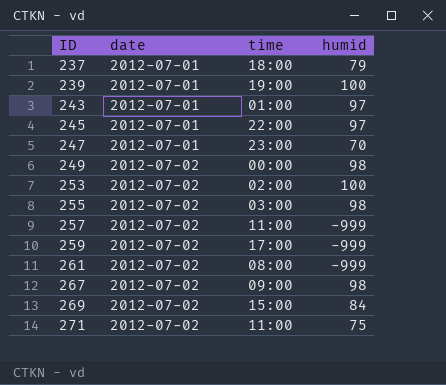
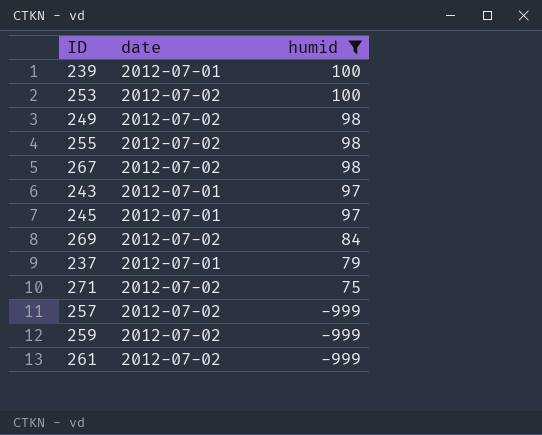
filter: none -> humid != 70
row order: ID ascending -> humid descending
column time | position: 3 -> none

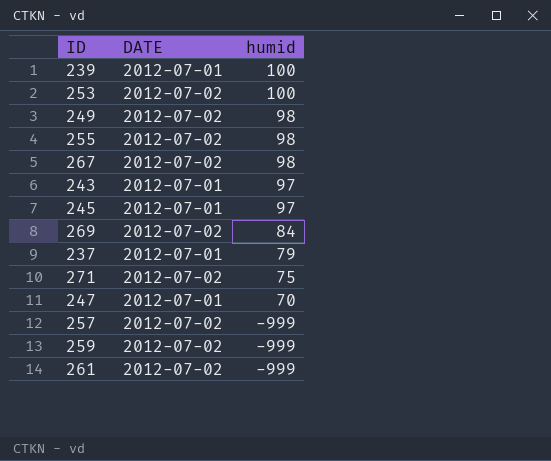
filter: humid != 70 -> none
column name: date -> DATE

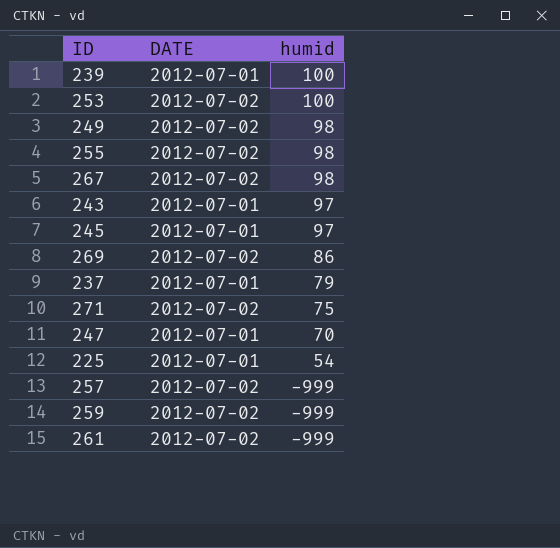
269 | humid: 84 -> 86
row 225: none -> 2012-07-01 | 54

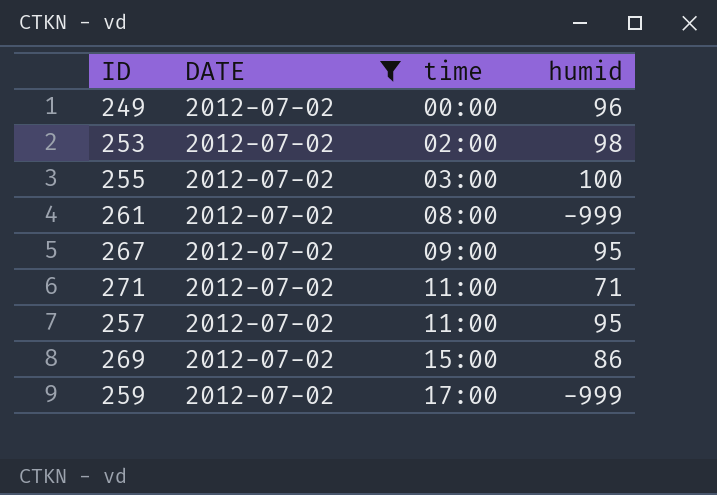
filter: none -> DATE = 2012-07-02
row order: humid descending -> time ascending
column time | position: none -> 3
249 | humid: 98 -> 96
253 | humid: 100 -> 98
255 | humid: 98 -> 100
267 | humid: 98 -> 95
271 | humid: 75 -> 71
257 | humid: -999 -> 95

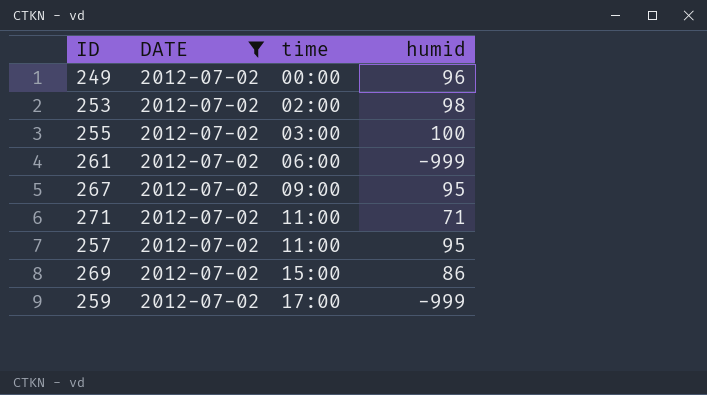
261 | time: 08:00 -> 06:00

